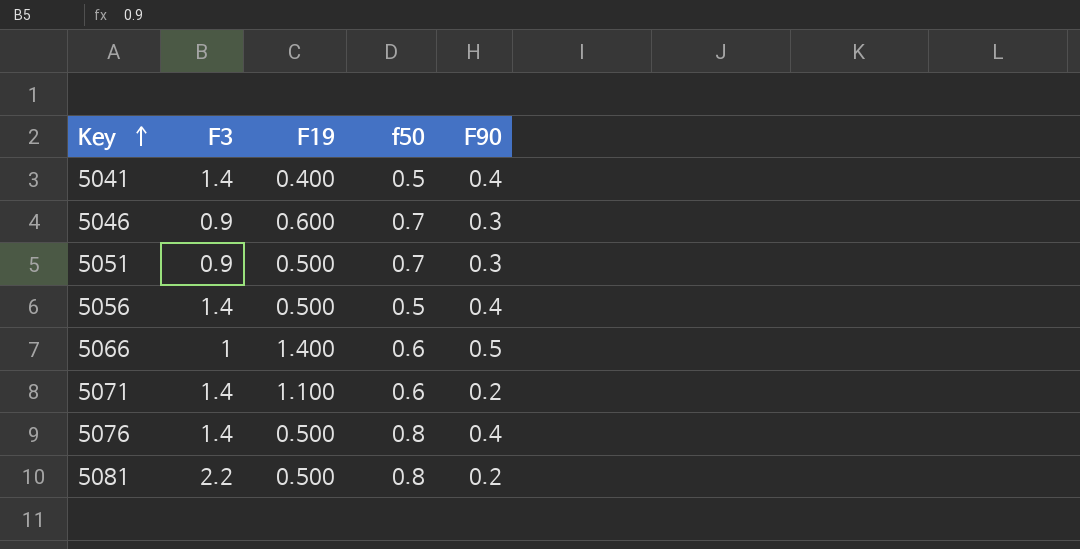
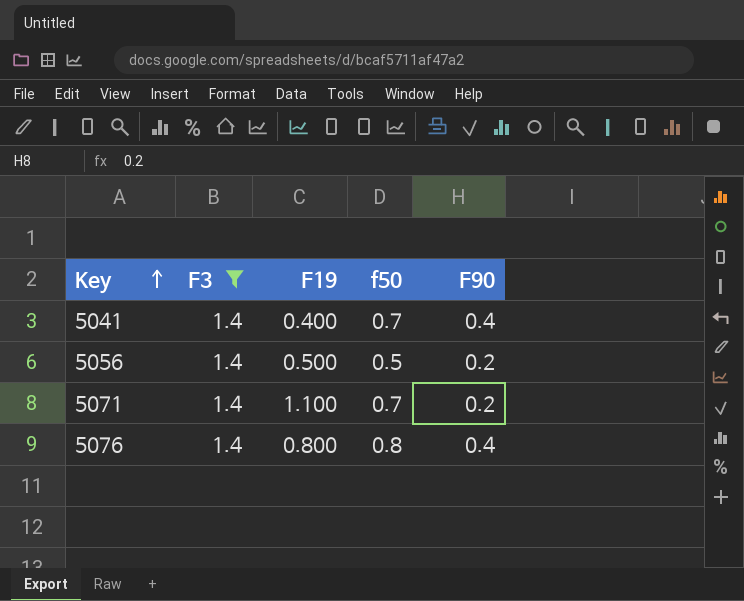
filter: none -> F3 = 1.4
5041 | f50: 0.5 -> 0.7
5056 | F90: 0.4 -> 0.2
5071 | f50: 0.6 -> 0.7
5076 | F19: 0.500 -> 0.800

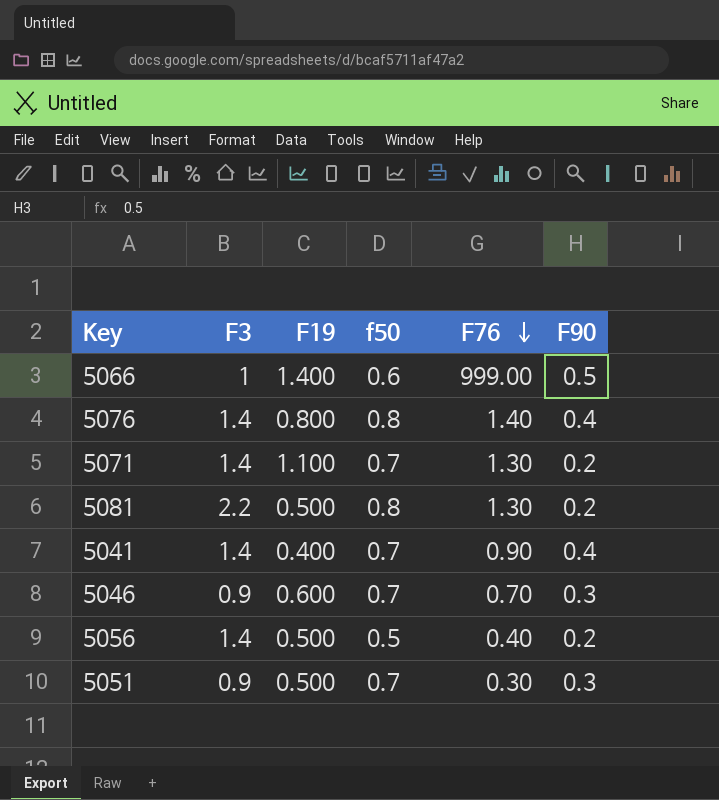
filter: F3 = 1.4 -> none
row order: Key ascending -> F76 descending
column F76 | position: none -> 5

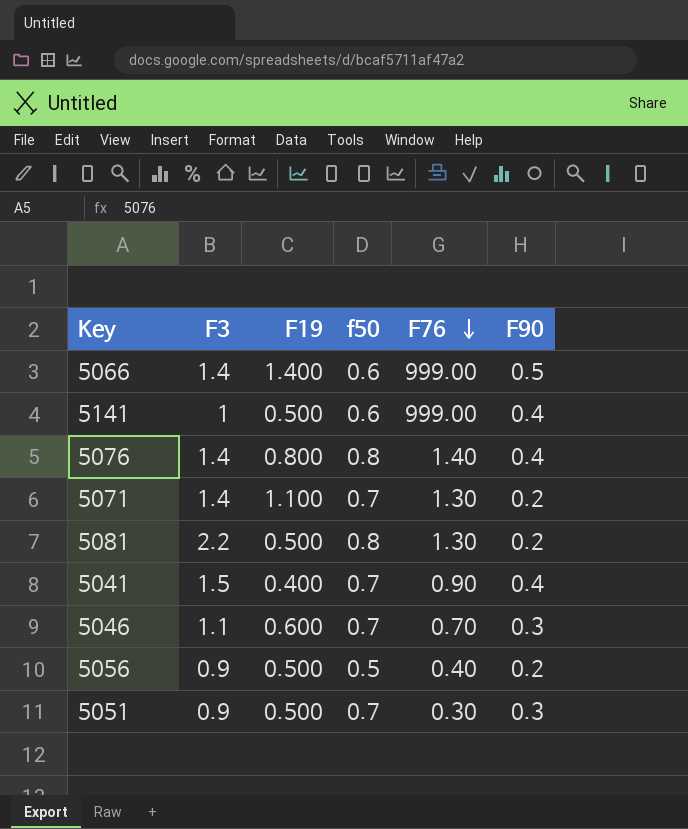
5066 | F3: 1 -> 1.4
row 5141: none -> 1 | 0.500 | 0.6 | 999.00 | 0.4
5041 | F3: 1.4 -> 1.5
5046 | F3: 0.9 -> 1.1
5056 | F3: 1.4 -> 0.9

